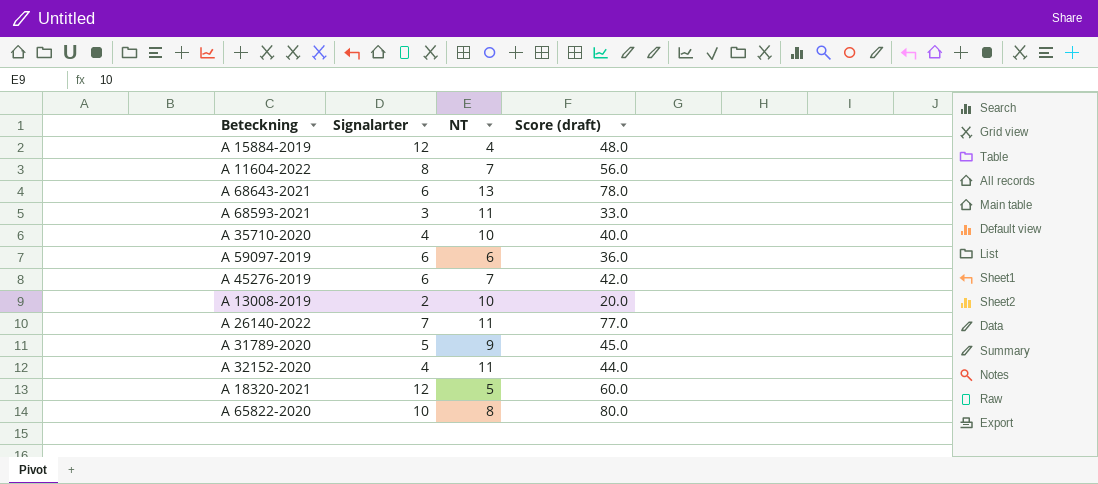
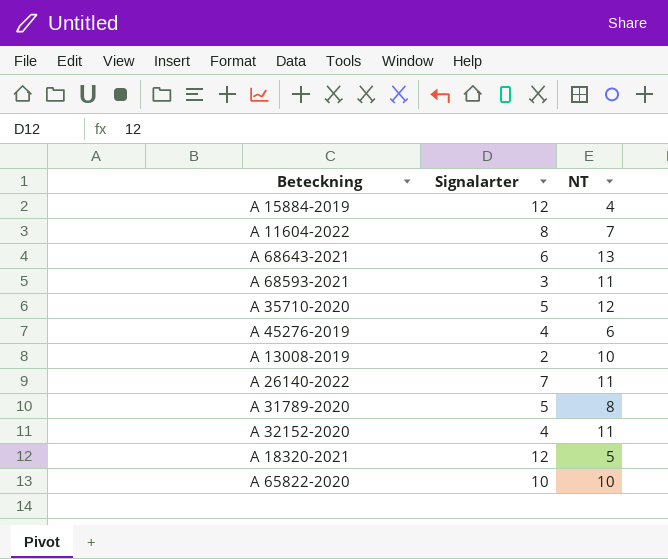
column Score (draft) | formula: [Signalarter] * [NT] -> none
row A 59097-2019: 6 | 6 | 36.0 -> none
A 35710-2020 | Signalarter: 4 -> 5
A 35710-2020 | NT: 10 -> 12
A 45276-2019 | Signalarter: 6 -> 4
A 45276-2019 | NT: 7 -> 6
A 31789-2020 | NT: 9 -> 8
A 65822-2020 | NT: 8 -> 10

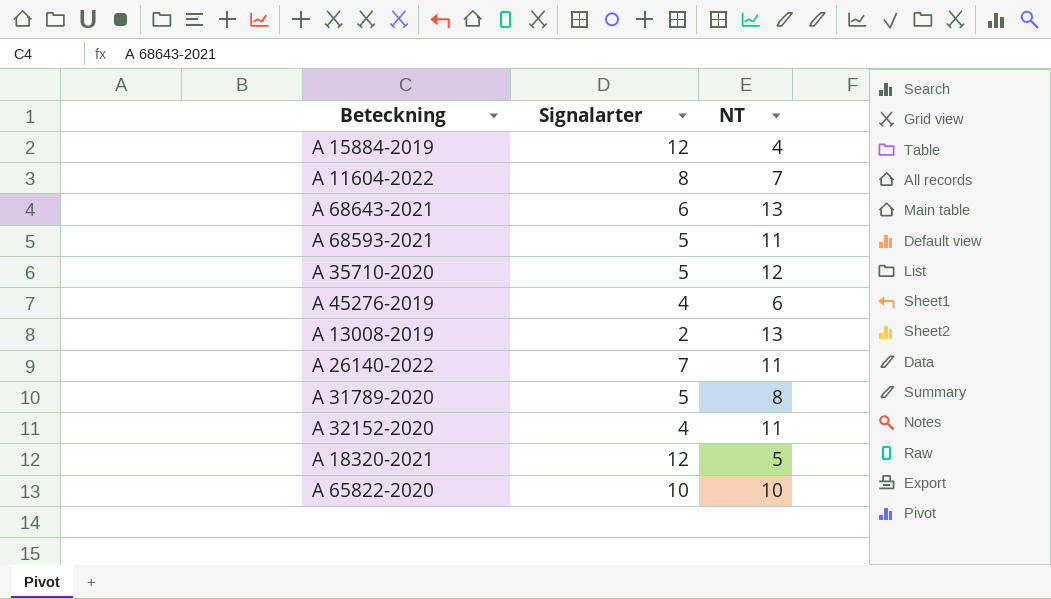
A 68593-2021 | Signalarter: 3 -> 5
A 13008-2019 | NT: 10 -> 13

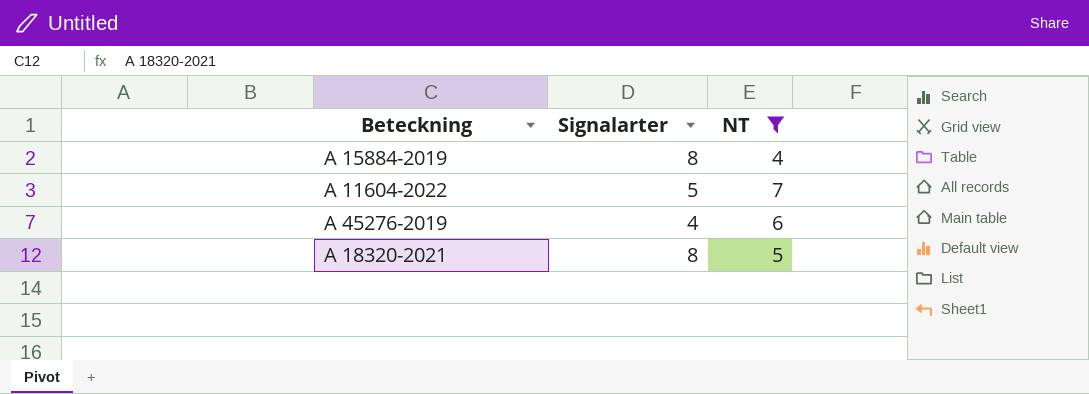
filter: none -> NT <= 7
A 15884-2019 | Signalarter: 12 -> 8
A 11604-2022 | Signalarter: 8 -> 5
A 18320-2021 | Signalarter: 12 -> 8

